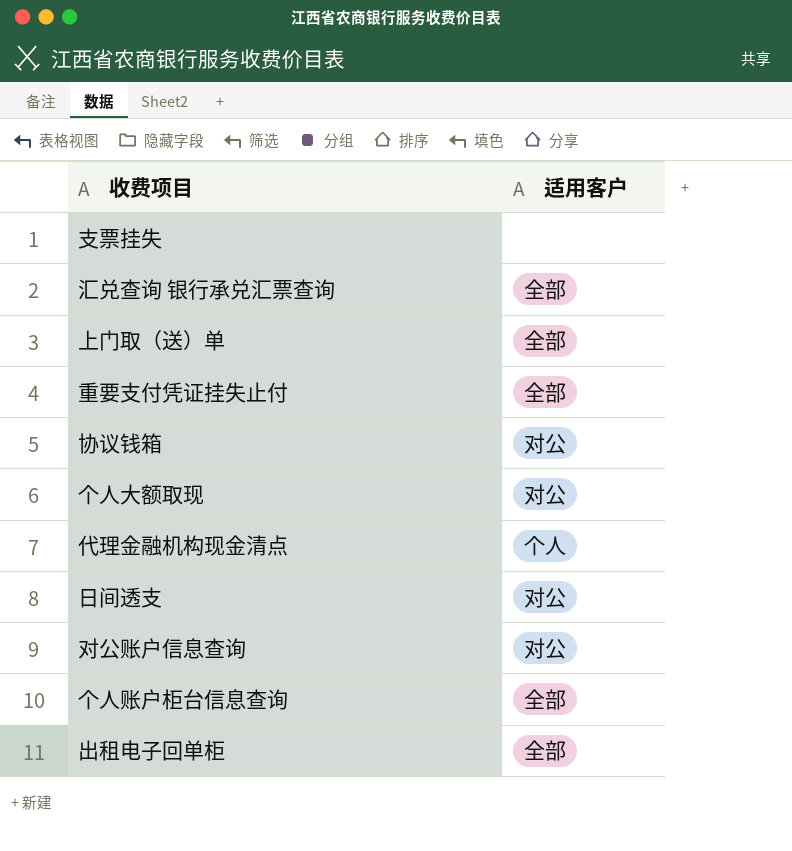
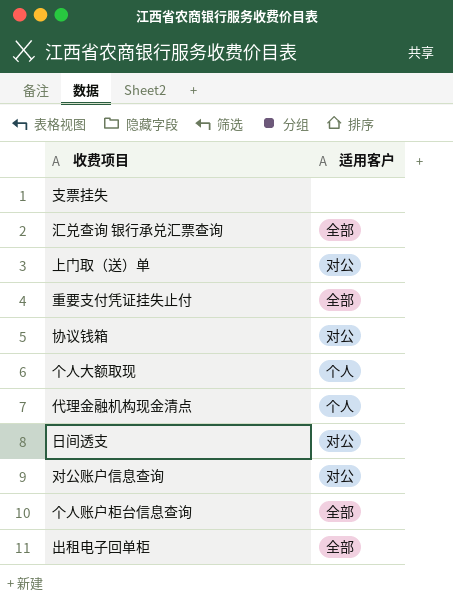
上门取（送）单 | 适用客户: 全部 -> 对公
个人大额取现 | 适用客户: 对公 -> 个人

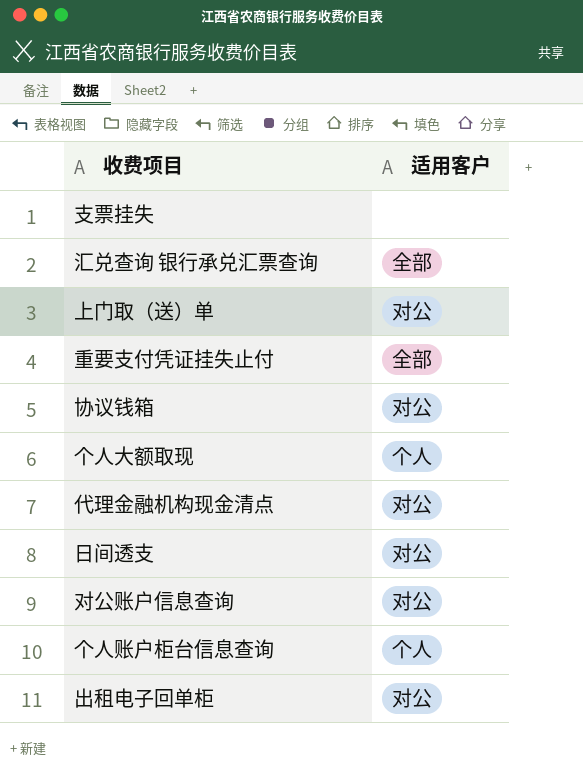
代理金融机构现金清点 | 适用客户: 个人 -> 对公
个人账户柜台信息查询 | 适用客户: 全部 -> 个人
出租电子回单柜 | 适用客户: 全部 -> 对公

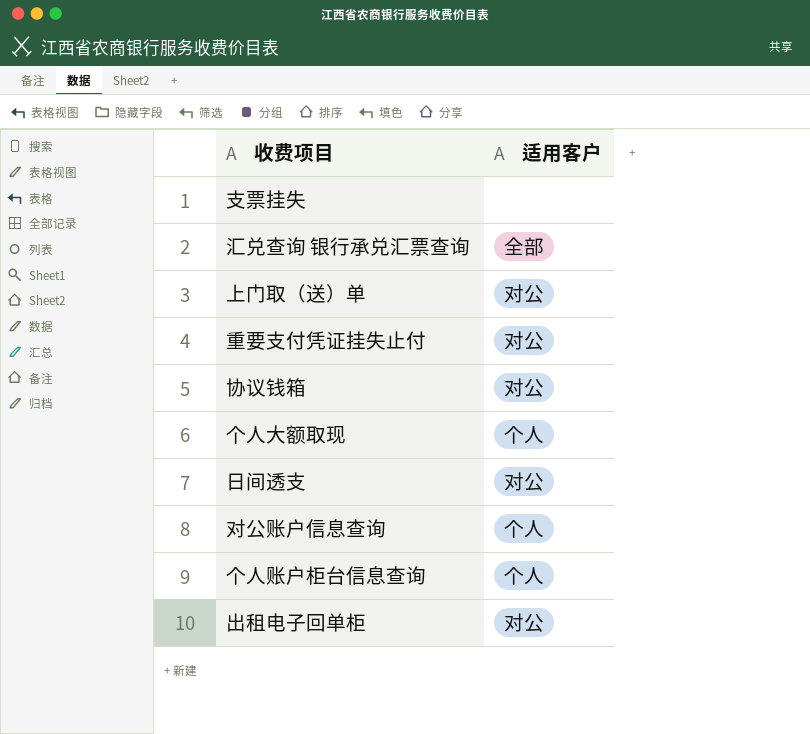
row 代理金融机构现金清点: 对公 -> none
重要支付凭证挂失止付 | 适用客户: 全部 -> 对公
对公账户信息查询 | 适用客户: 对公 -> 个人

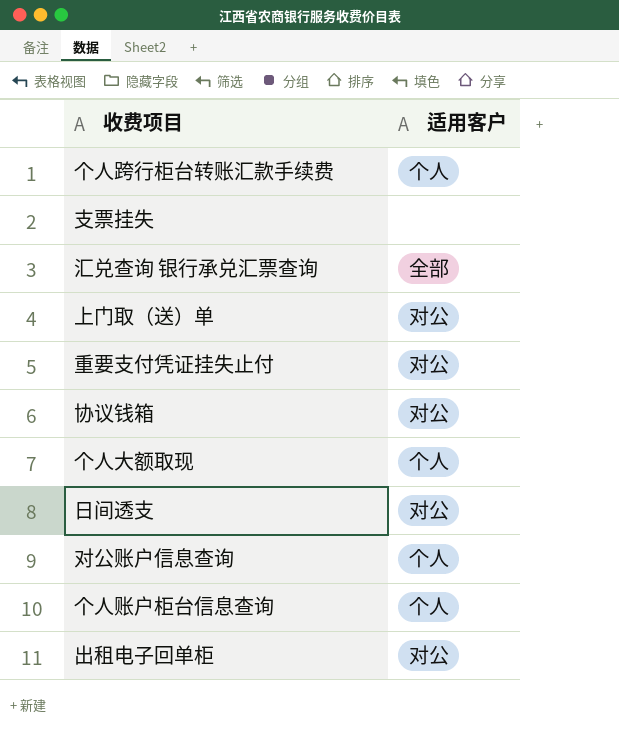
row 个人跨行柜台转账汇款手续费: none -> 个人

